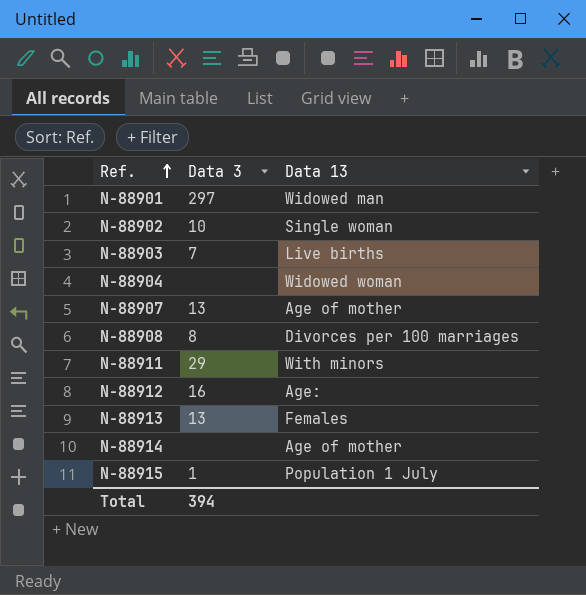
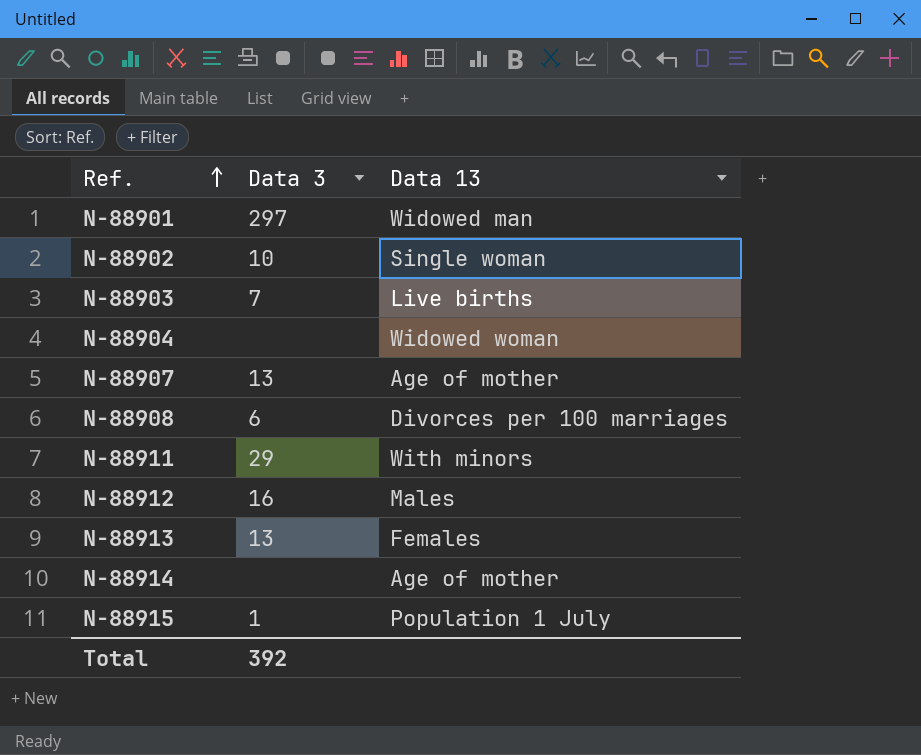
N-88908 | Data 3: 8 -> 6
N-88912 | Data 13: Age: -> Males
Total | Data 3: 394 -> 392

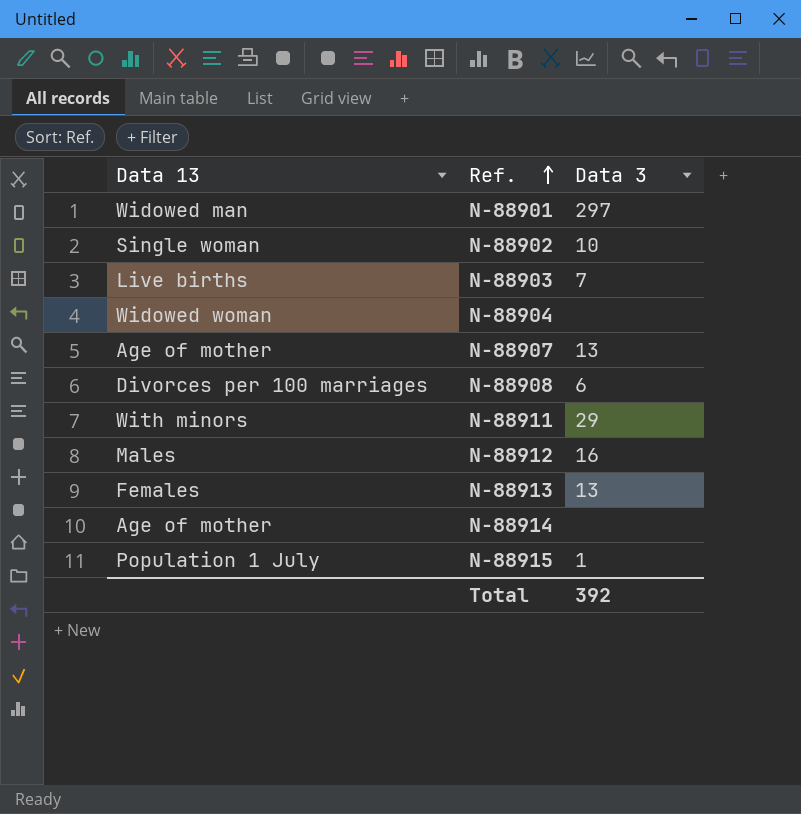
column Data 13 | position: 3 -> 1

